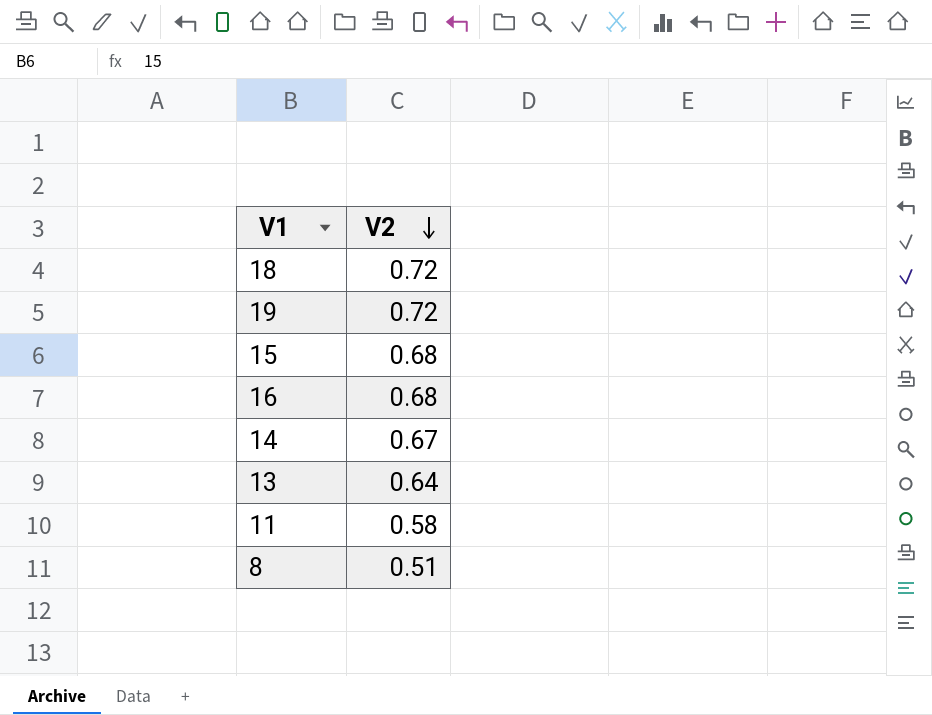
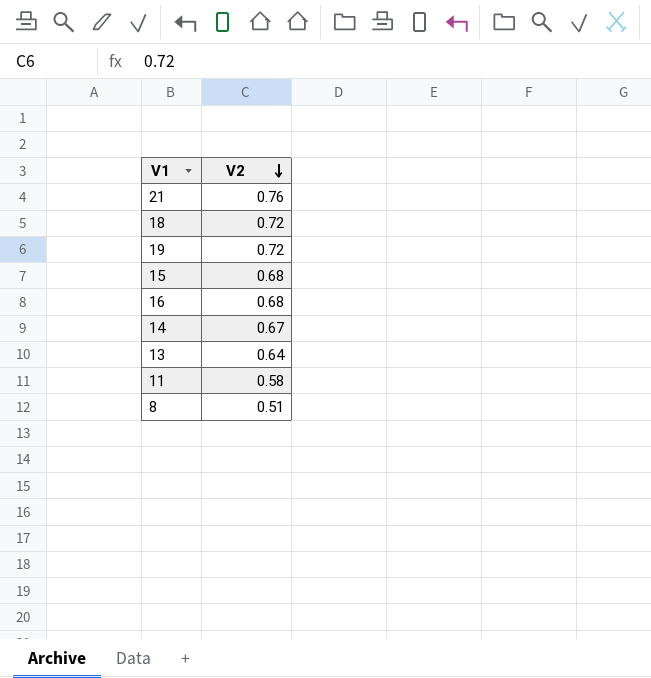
row 21: none -> 0.76

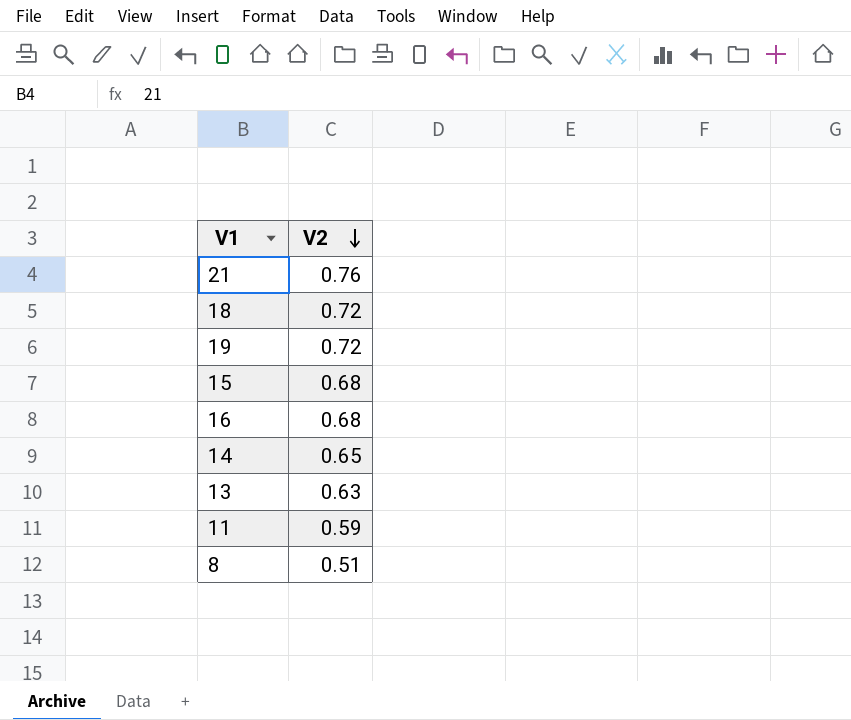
14 | V2: 0.67 -> 0.65
13 | V2: 0.64 -> 0.63
11 | V2: 0.58 -> 0.59

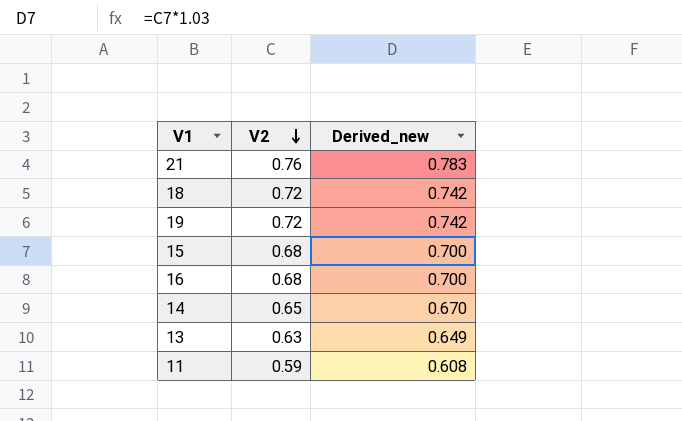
column Derived_new | formula: none -> [V2] * 1.03
row 8: 0.51 -> none

